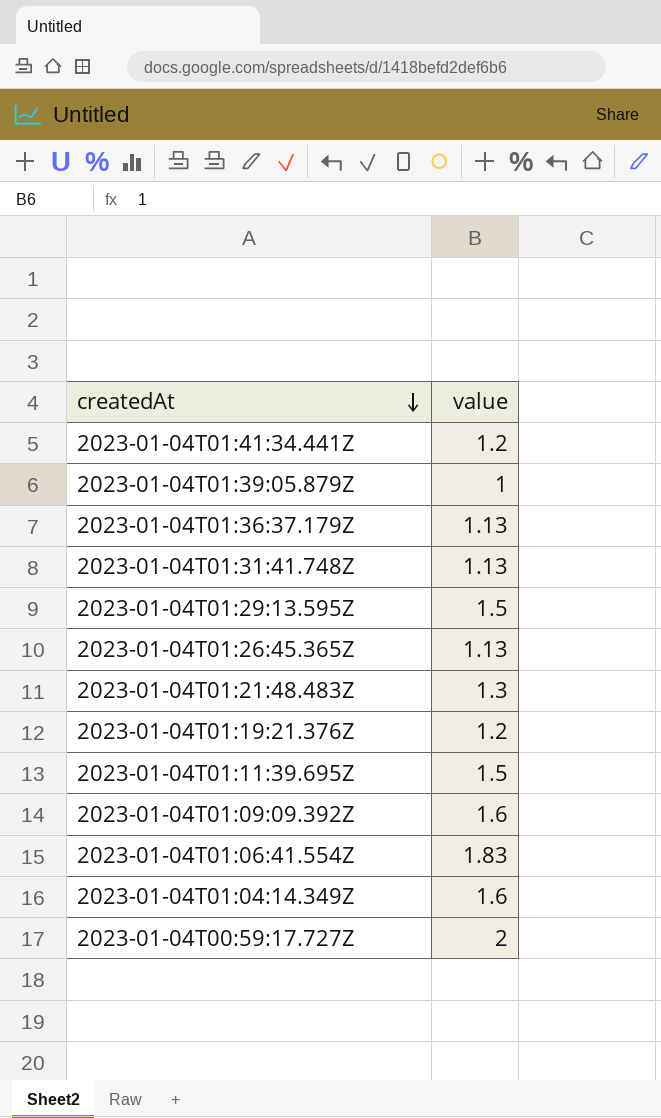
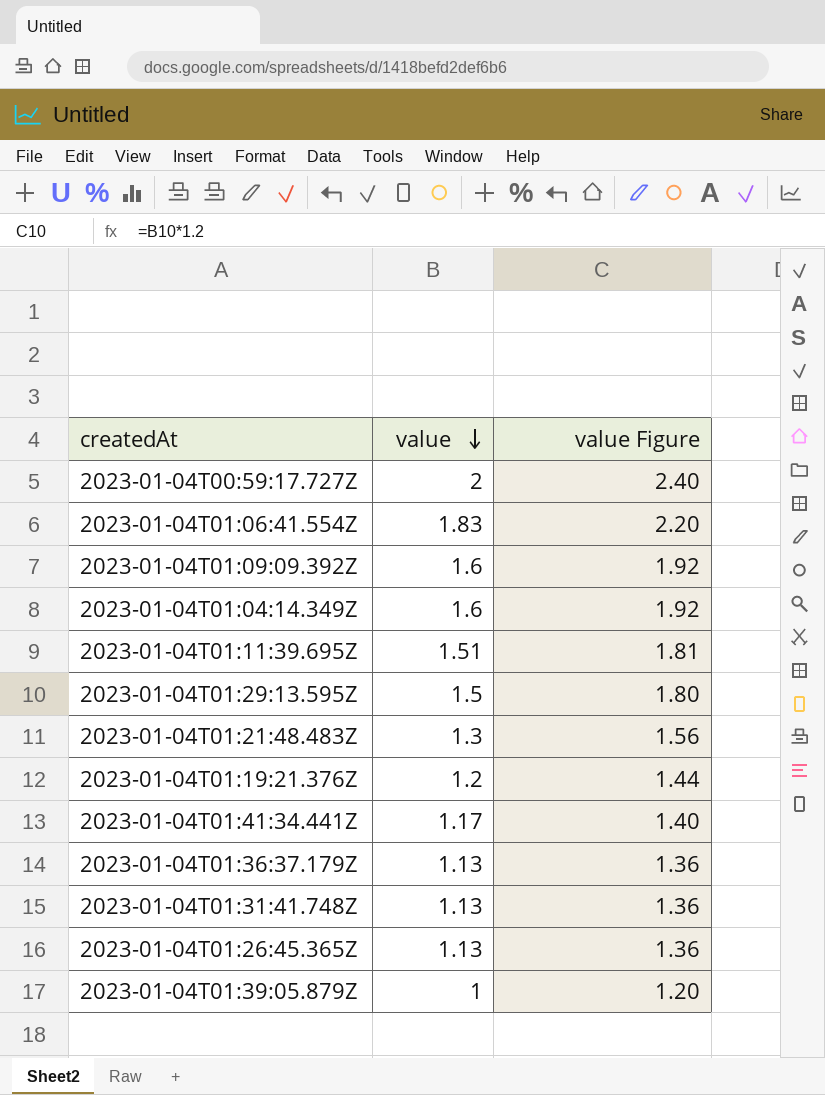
row order: createdAt descending -> value descending
column value Figure | formula: none -> [value] * 1.2
2023-01-04T01:11:39.695Z | value: 1.5 -> 1.51
2023-01-04T01:41:34.441Z | value: 1.2 -> 1.17

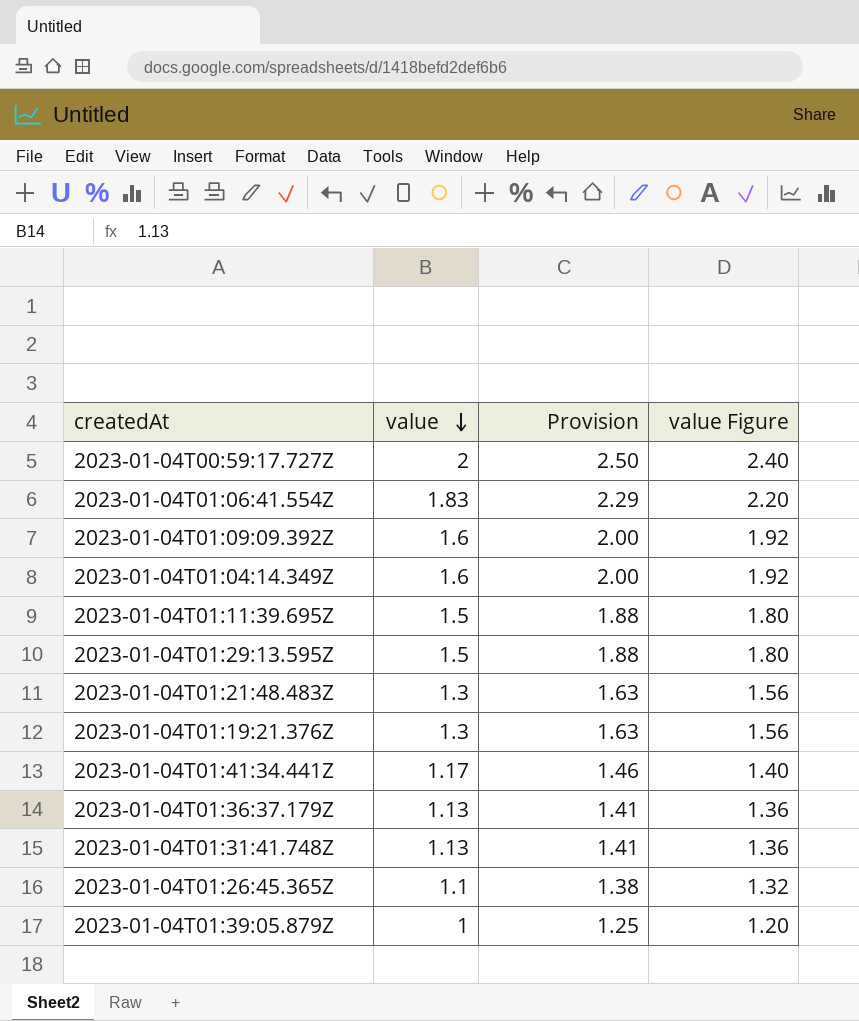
column Provision | formula: none -> [value] * 1.25
2023-01-04T01:11:39.695Z | value: 1.51 -> 1.5
2023-01-04T01:11:39.695Z | value Figure: 1.81 -> 1.80
2023-01-04T01:19:21.376Z | value: 1.2 -> 1.3
2023-01-04T01:19:21.376Z | value Figure: 1.44 -> 1.56
2023-01-04T01:26:45.365Z | value: 1.13 -> 1.1
2023-01-04T01:26:45.365Z | value Figure: 1.36 -> 1.32

